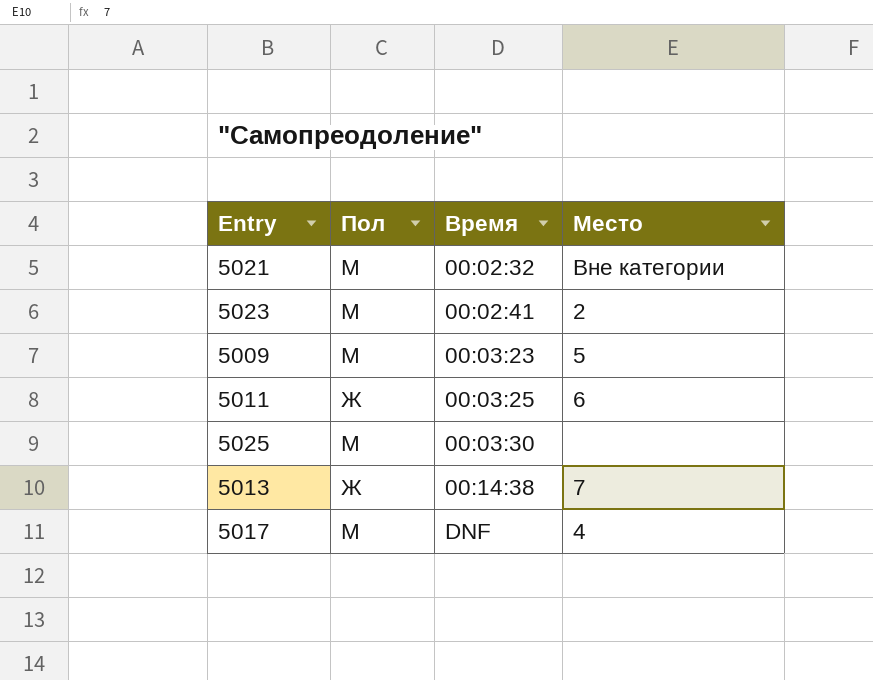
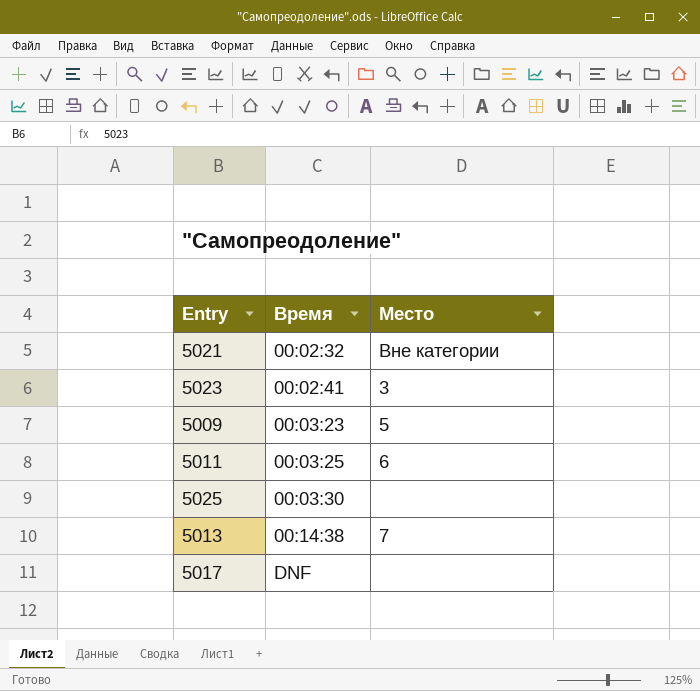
column Пол | position: 2 -> none
5023 | Место: 2 -> 3
5017 | Место: 4 -> none

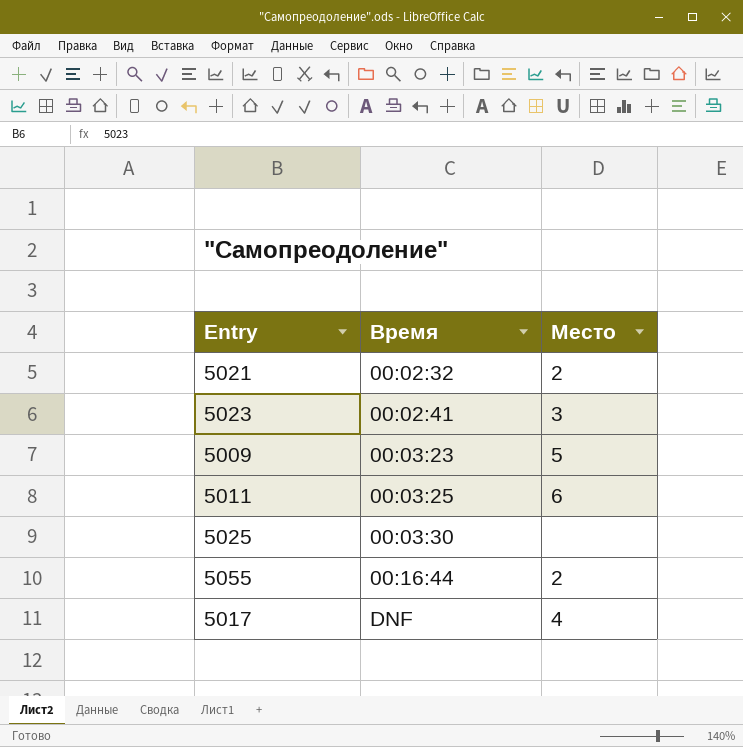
row 5013: 00:14:38 | 7 -> none
5021 | Место: Вне категории -> 2
row 5055: none -> 00:16:44 | 2
5017 | Место: none -> 4

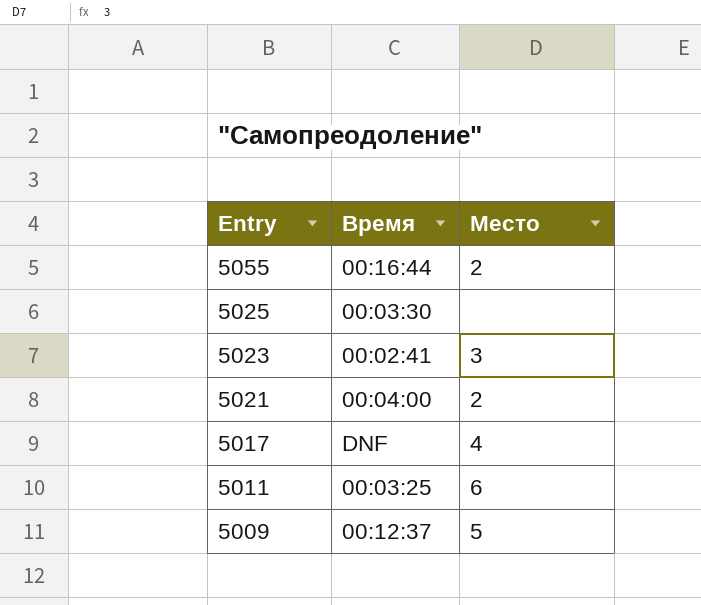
row order: Время ascending -> Entry descending
5021 | Время: 00:02:32 -> 00:04:00
5009 | Время: 00:03:23 -> 00:12:37

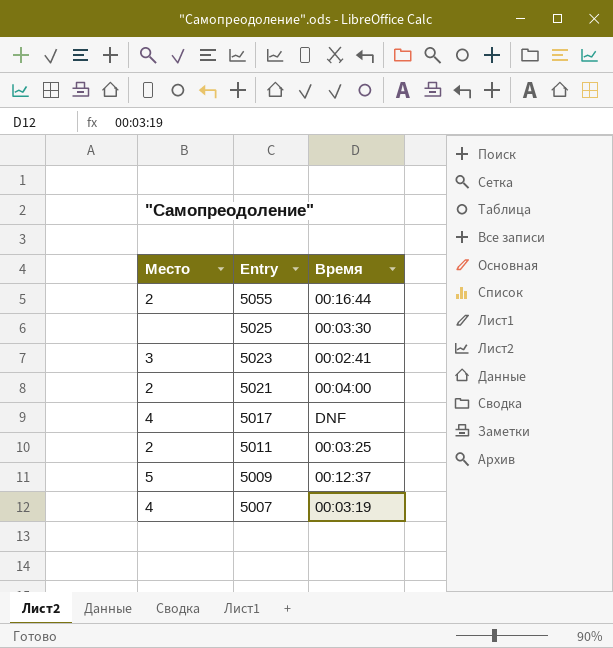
column Место | position: 3 -> 1
5011 | Место: 6 -> 2
row 5007: none -> 4 | 00:03:19

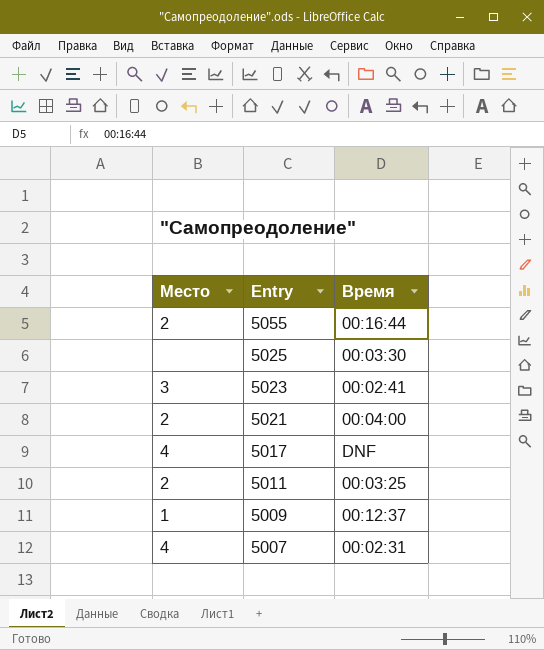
5009 | Место: 5 -> 1
5007 | Время: 00:03:19 -> 00:02:31

